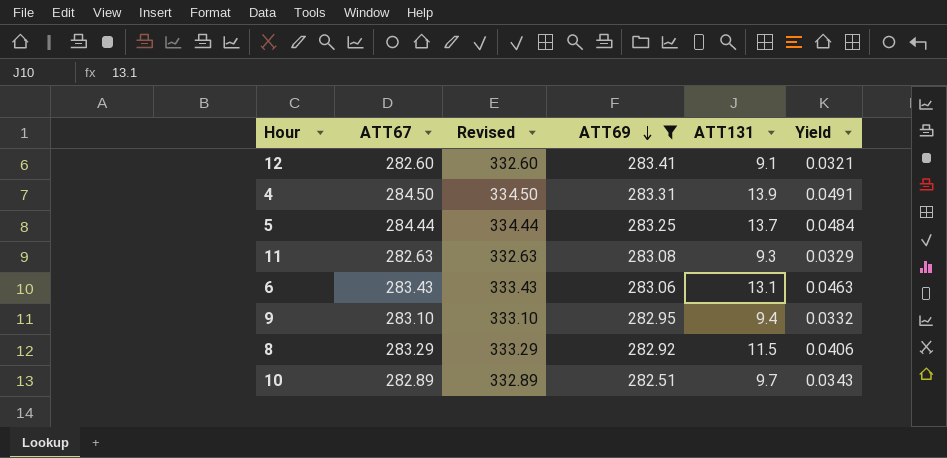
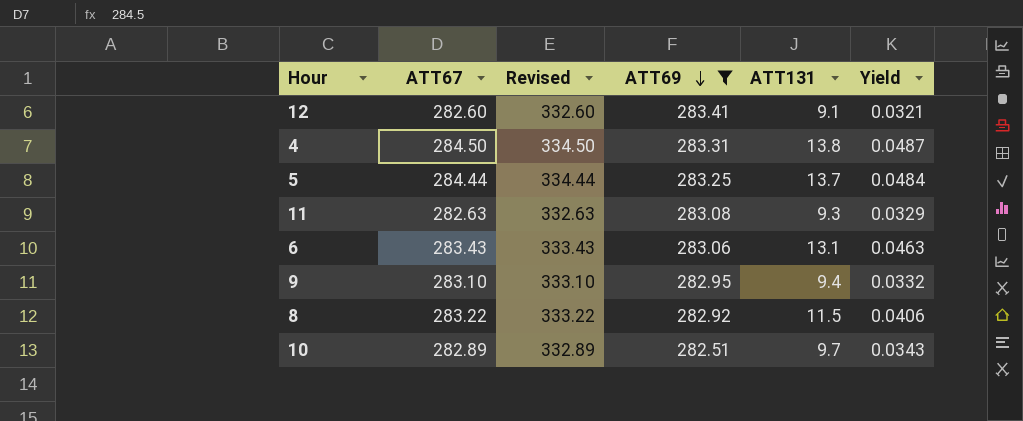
4 | ATT131: 13.9 -> 13.8
4 | Yield: 0.0491 -> 0.0487
8 | ATT67: 283.29 -> 283.22
8 | Revised: 333.29 -> 333.22

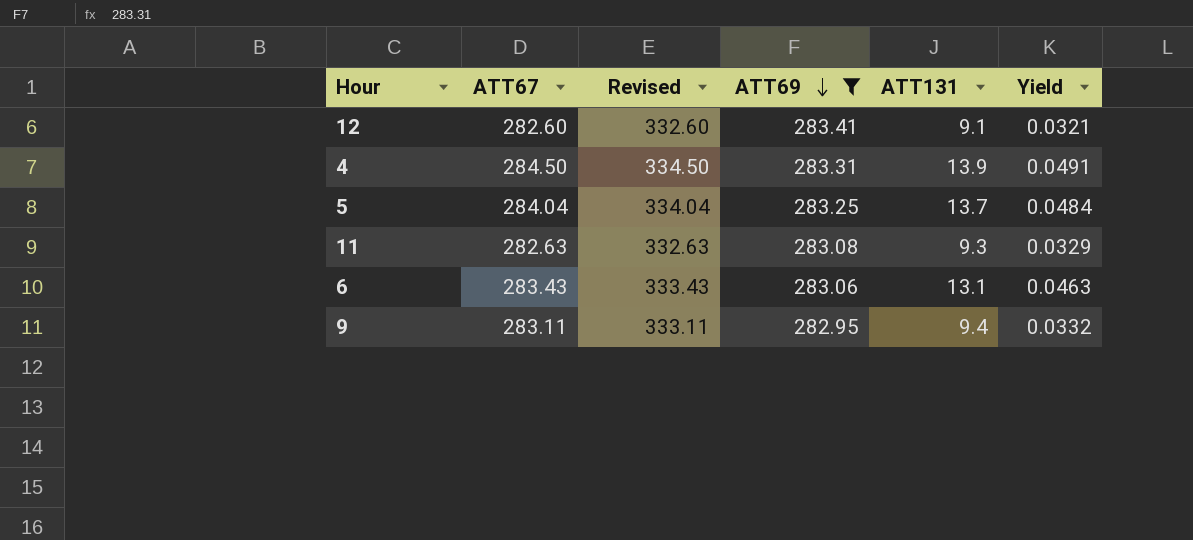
row 8: 283.22 | 333.22 | 282.92 | 11.5 | 0.0406 -> none
row 10: 282.89 | 332.89 | 282.51 | 9.7 | 0.0343 -> none
4 | ATT131: 13.8 -> 13.9
4 | Yield: 0.0487 -> 0.0491
5 | ATT67: 284.44 -> 284.04
5 | Revised: 334.44 -> 334.04
9 | ATT67: 283.10 -> 283.11
9 | Revised: 333.10 -> 333.11

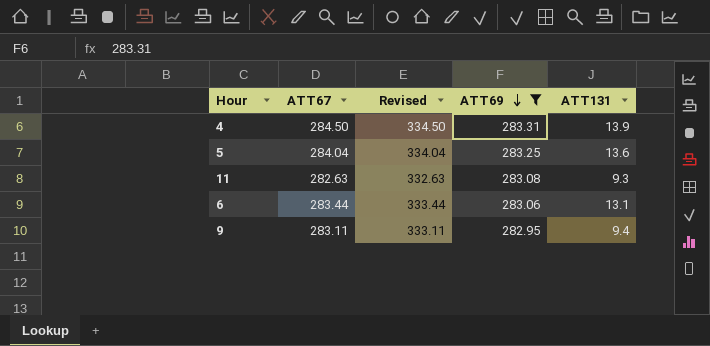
column Yield | formula: [ATT131] / [ATT69] -> none
row 12: 282.60 | 332.60 | 283.41 | 9.1 | 0.0321 -> none
5 | ATT131: 13.7 -> 13.6
6 | ATT67: 283.43 -> 283.44
6 | Revised: 333.43 -> 333.44

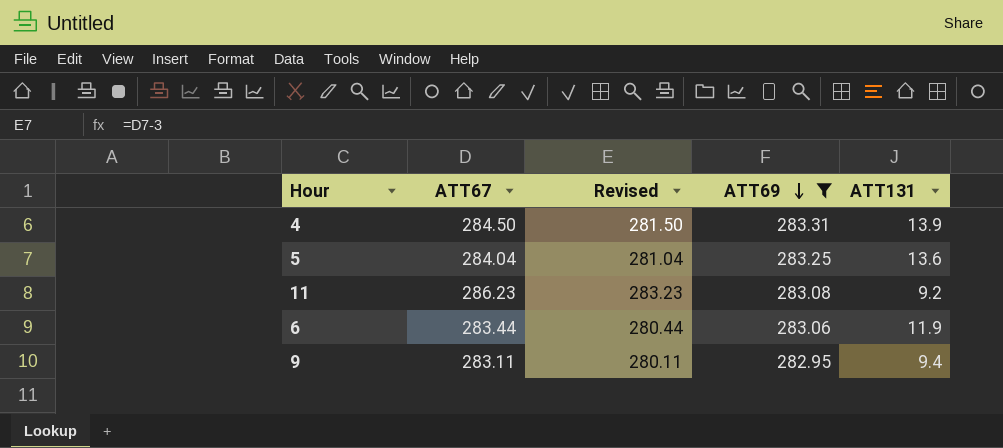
column Revised | formula: [ATT67] + 50 -> [ATT67] - 3
11 | ATT67: 282.63 -> 286.23
11 | ATT131: 9.3 -> 9.2
6 | ATT131: 13.1 -> 11.9

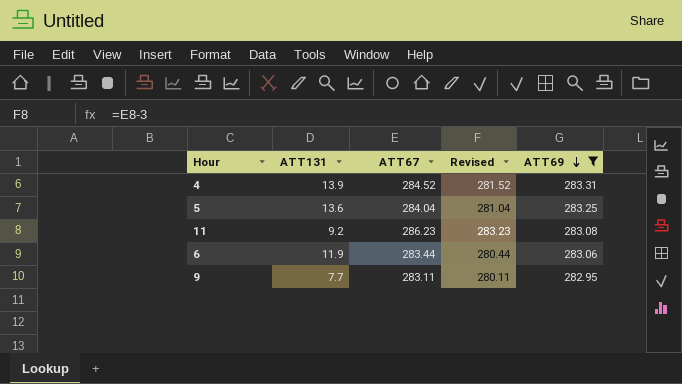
column ATT131 | position: 5 -> 2
4 | ATT67: 284.50 -> 284.52
4 | Revised: 281.50 -> 281.52
9 | ATT131: 9.4 -> 7.7

